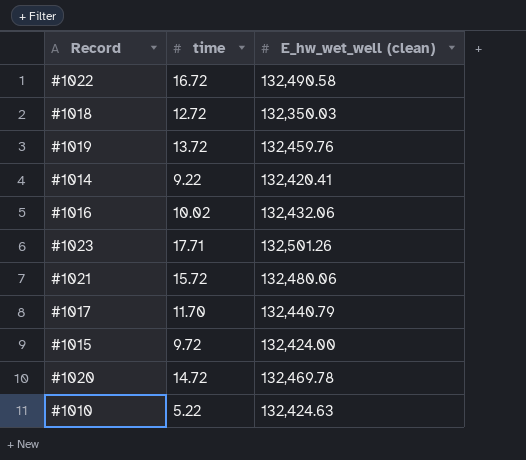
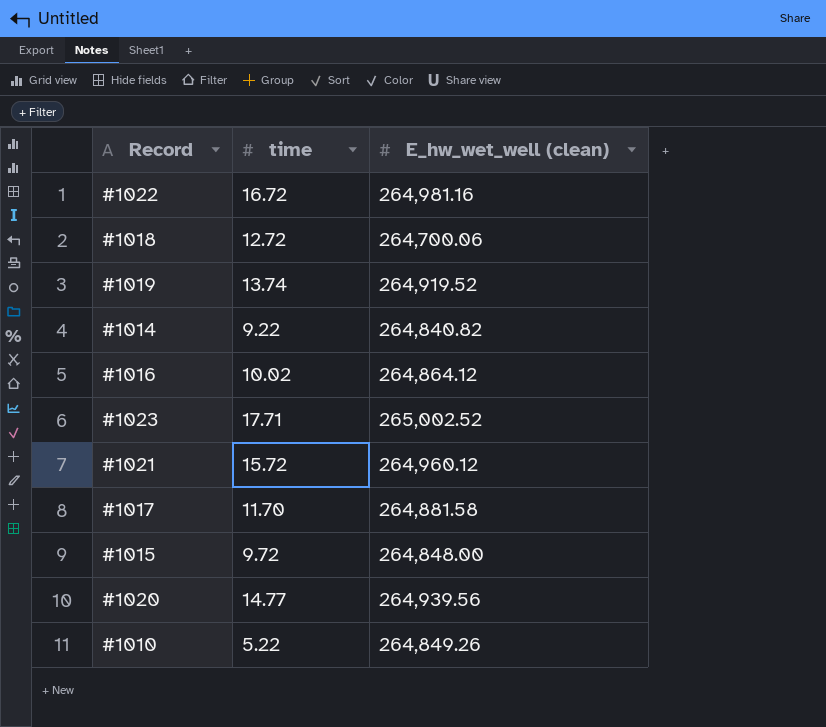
#1022 | E_hw_wet_well (clean): 132,490.58 -> 264,981.16
#1018 | E_hw_wet_well (clean): 132,350.03 -> 264,700.06
#1019 | time: 13.72 -> 13.74
#1019 | E_hw_wet_well (clean): 132,459.76 -> 264,919.52
#1014 | E_hw_wet_well (clean): 132,420.41 -> 264,840.82
#1016 | E_hw_wet_well (clean): 132,432.06 -> 264,864.12
#1023 | E_hw_wet_well (clean): 132,501.26 -> 265,002.52
#1021 | E_hw_wet_well (clean): 132,480.06 -> 264,960.12
#1017 | E_hw_wet_well (clean): 132,440.79 -> 264,881.58
#1015 | E_hw_wet_well (clean): 132,424.00 -> 264,848.00
#1020 | time: 14.72 -> 14.77
#1020 | E_hw_wet_well (clean): 132,469.78 -> 264,939.56
#1010 | E_hw_wet_well (clean): 132,424.63 -> 264,849.26

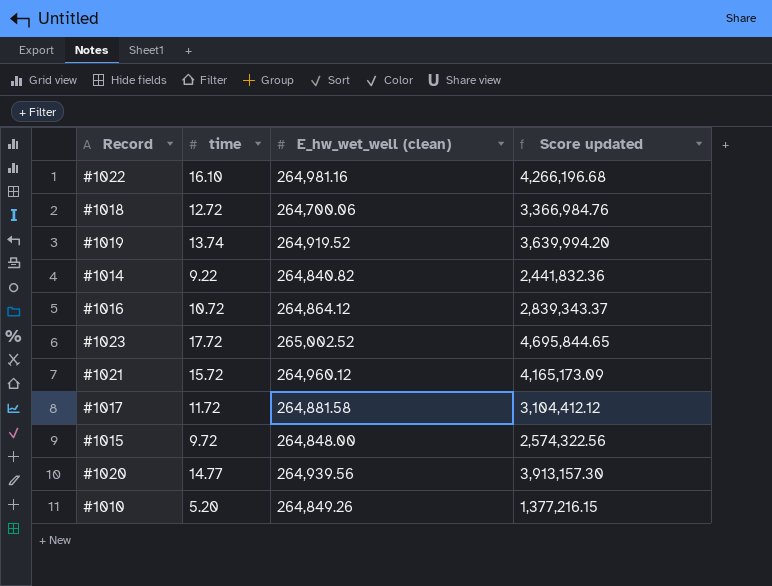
column Score updated | formula: none -> [time] * [E_hw_wet_well (clean)]
#1022 | time: 16.72 -> 16.10
#1016 | time: 10.02 -> 10.72
#1023 | time: 17.71 -> 17.72
#1017 | time: 11.70 -> 11.72
#1010 | time: 5.22 -> 5.20

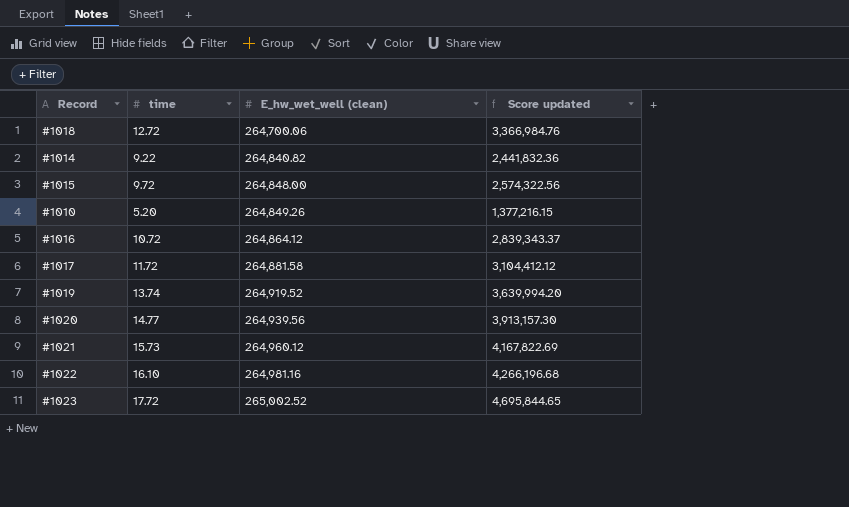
row order: none -> E_hw_wet_well (clean) ascending
#1021 | time: 15.72 -> 15.73
#1021 | Score updated: 4,165,173.09 -> 4,167,822.69

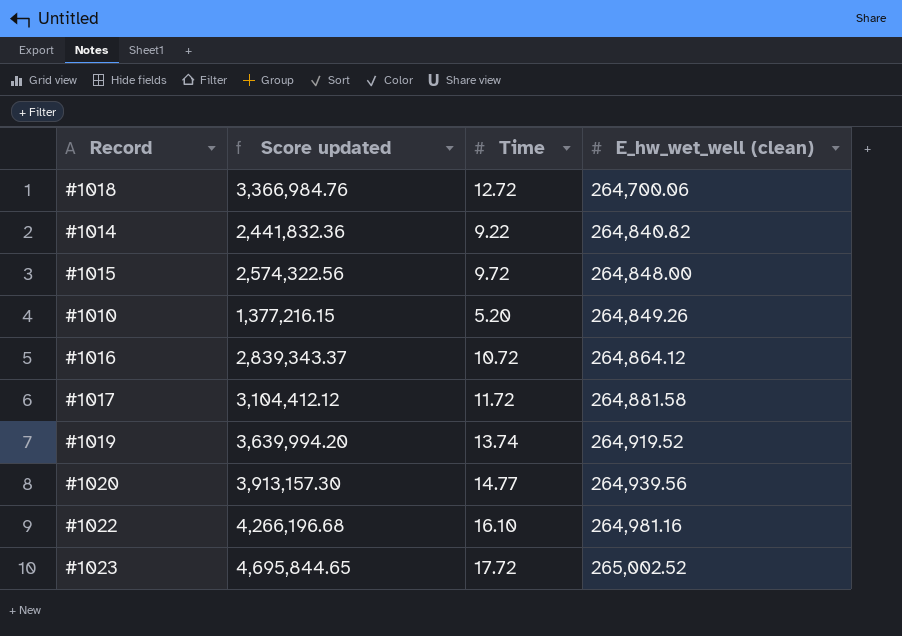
column Score updated | position: 4 -> 2
column name: time -> Time
row #1021: 15.73 | 264,960.12 | 4,167,822.69 -> none

